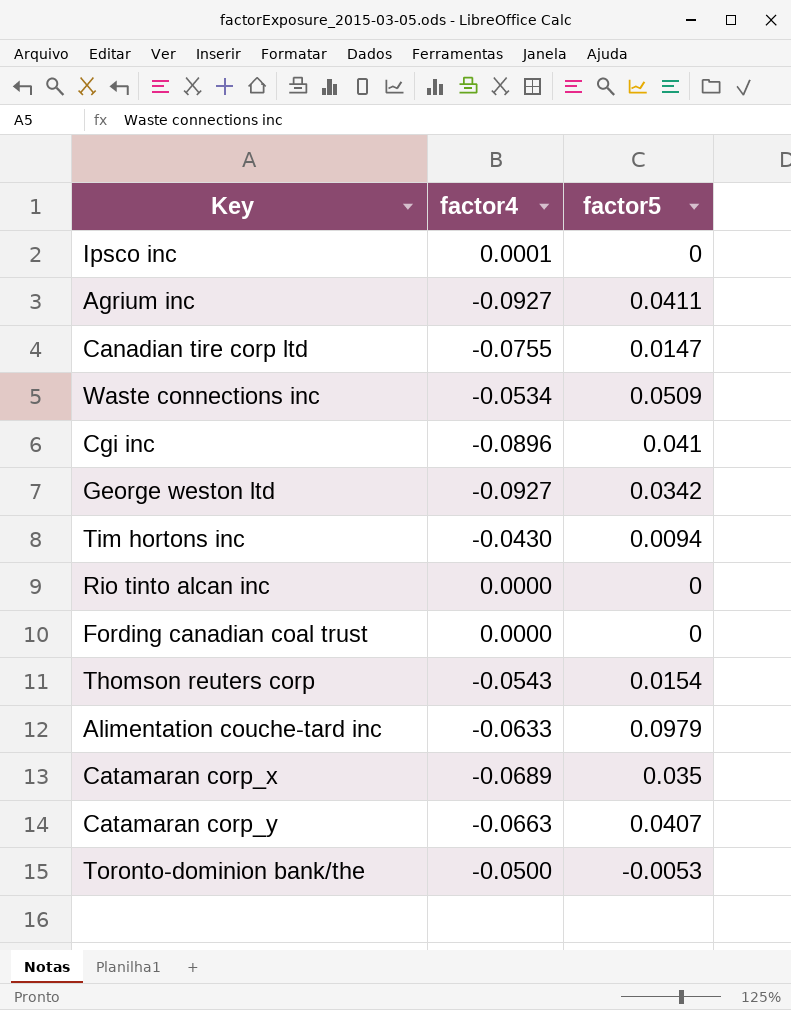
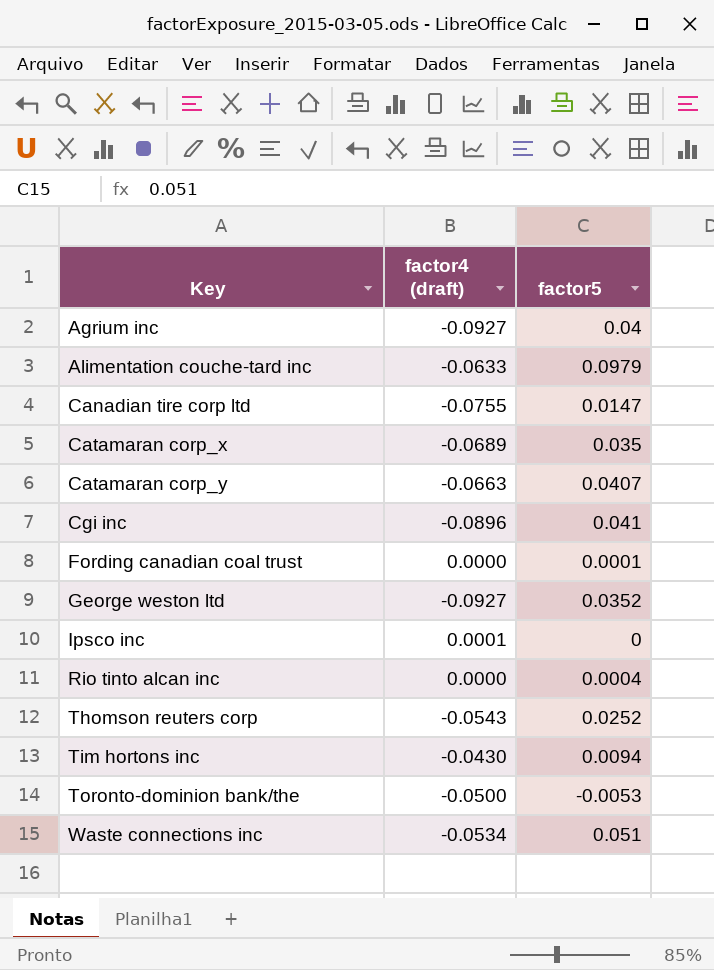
row order: none -> Key ascending
column name: factor4 -> factor4 (draft)
Agrium inc | factor5: 0.0411 -> 0.04
Fording canadian coal trust | factor5: 0 -> 0.0001
George weston ltd | factor5: 0.0342 -> 0.0352
Rio tinto alcan inc | factor5: 0 -> 0.0004
Thomson reuters corp | factor5: 0.0154 -> 0.0252
Waste connections inc | factor5: 0.0509 -> 0.051

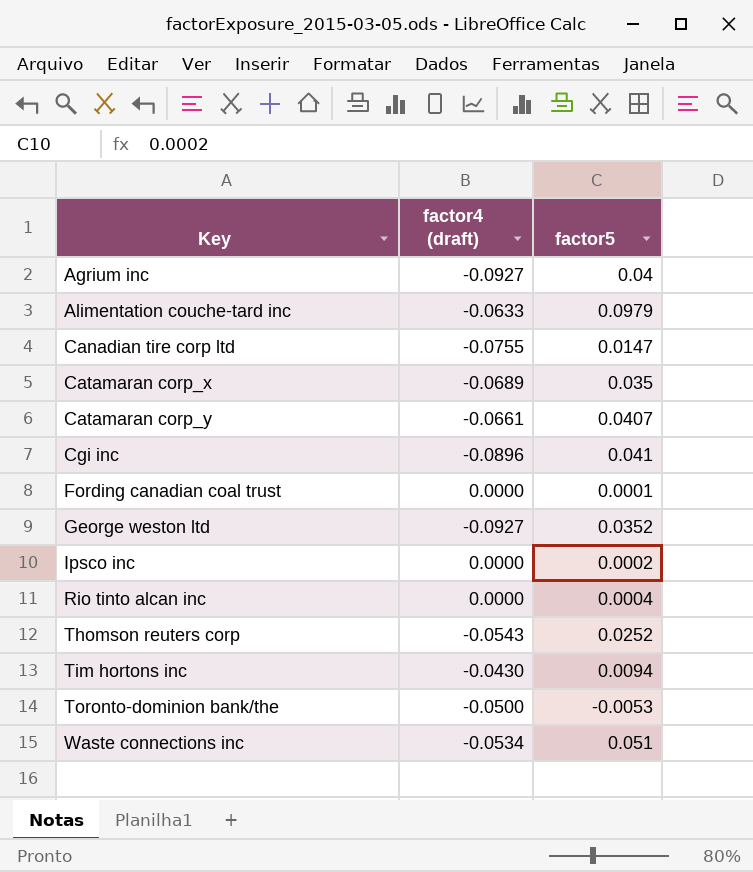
Catamaran corp_y | factor4 (draft): -0.0663 -> -0.0661
Ipsco inc | factor4 (draft): 0.0001 -> 0.0000
Ipsco inc | factor5: 0 -> 0.0002

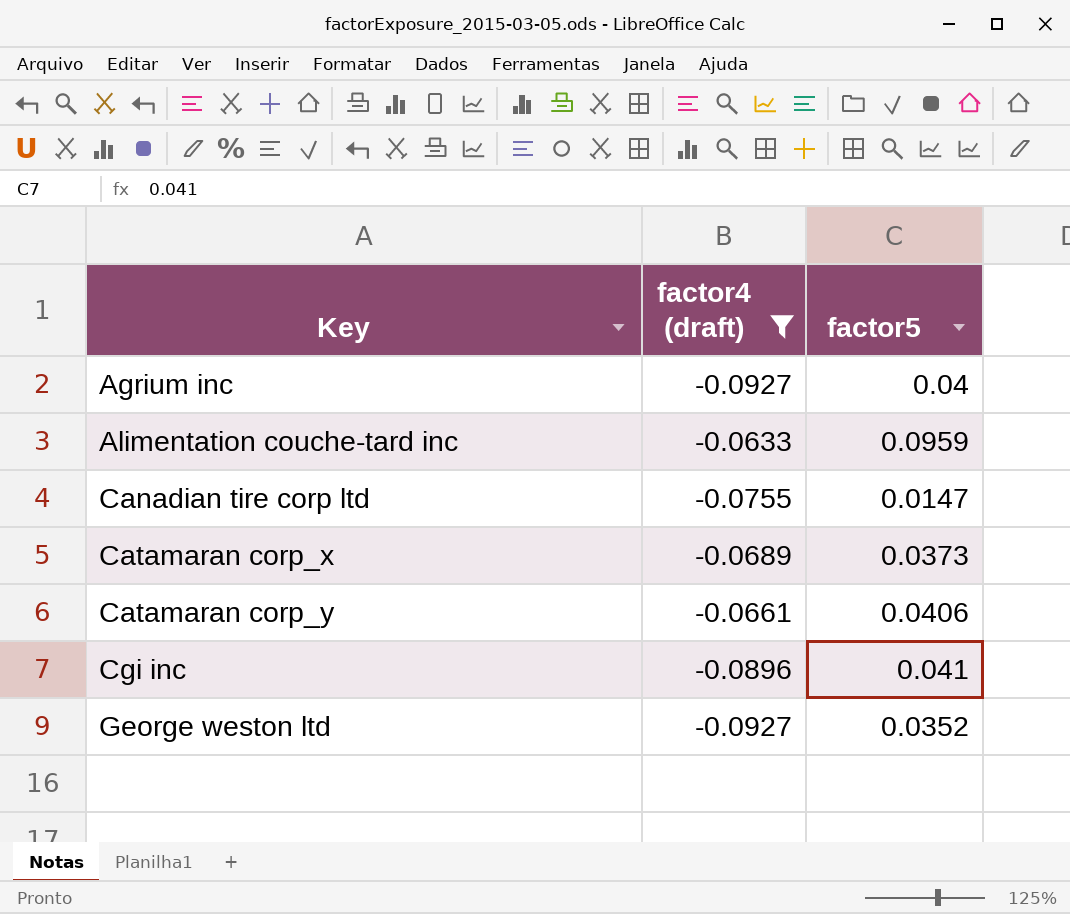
filter: none -> factor4 (draft) <= -0.0633
Alimentation couche-tard inc | factor5: 0.0979 -> 0.0959
Catamaran corp_x | factor5: 0.035 -> 0.0373
Catamaran corp_y | factor5: 0.0407 -> 0.0406

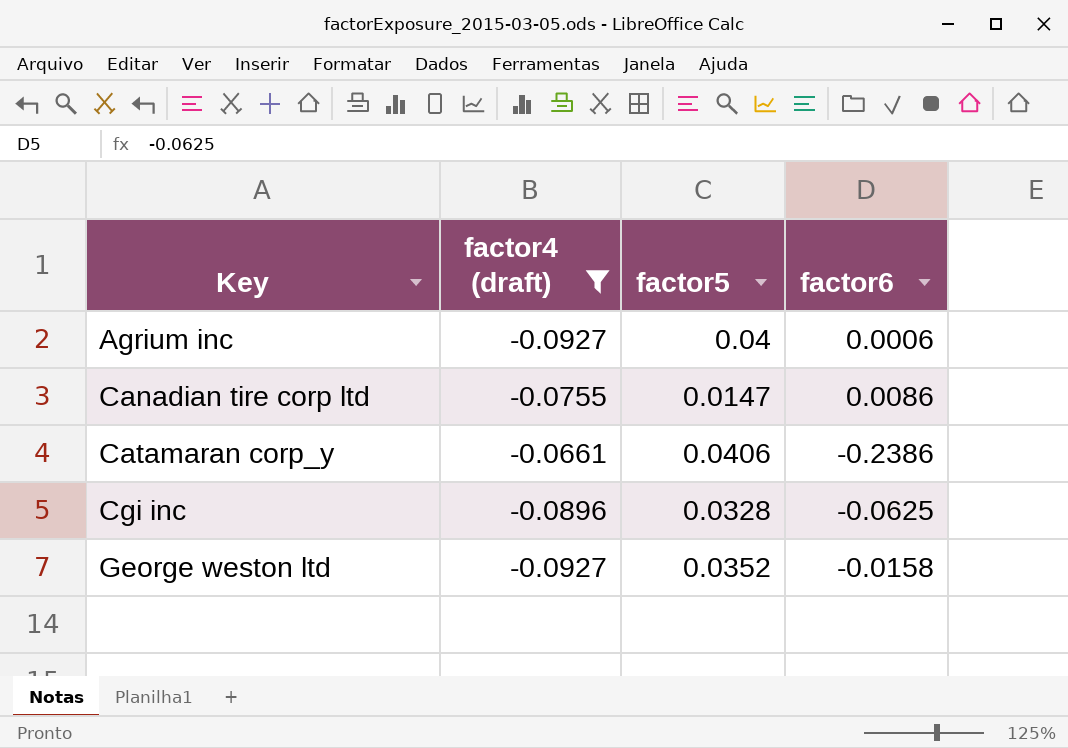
column factor6 | position: none -> 4
row Alimentation couche-tard inc: -0.0633 | 0.0959 -> none
row Catamaran corp_x: -0.0689 | 0.0373 -> none
Cgi inc | factor5: 0.041 -> 0.0328

